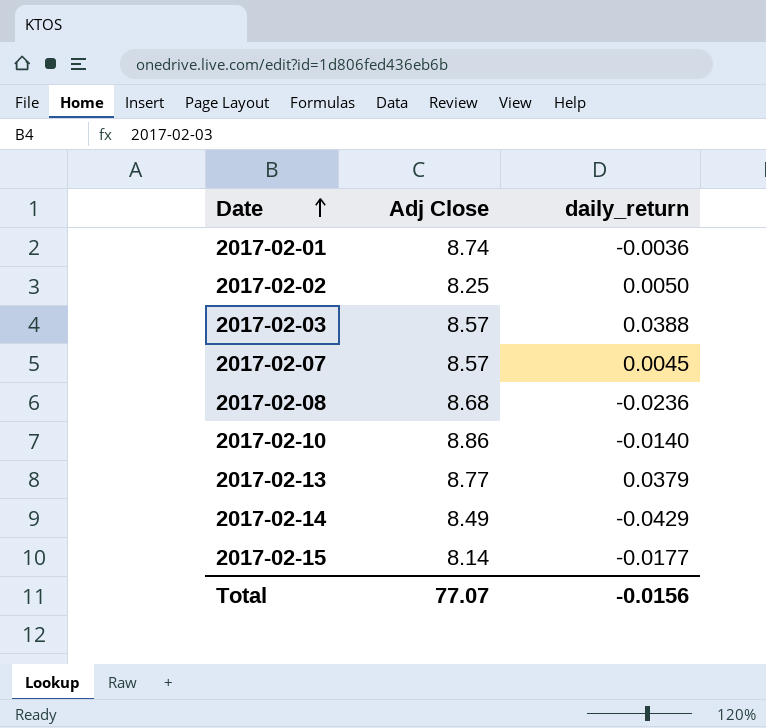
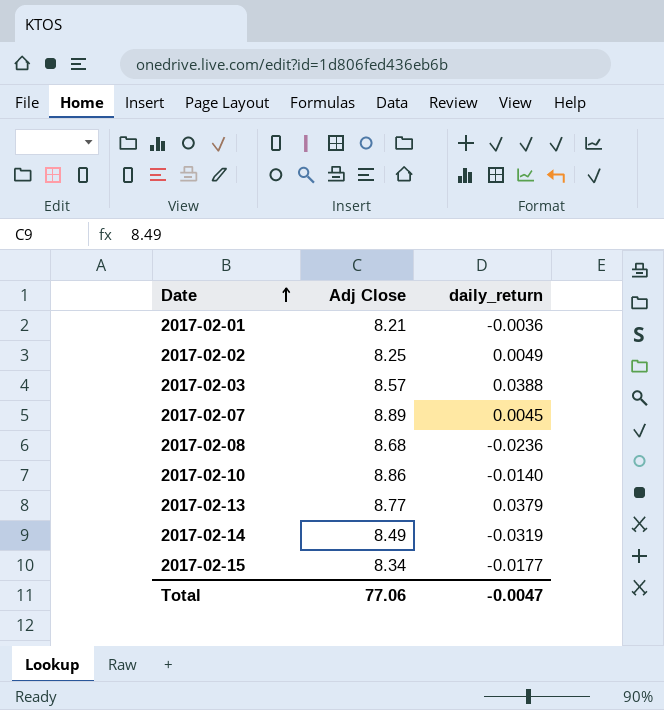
2017-02-01 | Adj Close: 8.74 -> 8.21
2017-02-02 | daily_return: 0.0050 -> 0.0049
2017-02-07 | Adj Close: 8.57 -> 8.89
2017-02-14 | daily_return: -0.0429 -> -0.0319
2017-02-15 | Adj Close: 8.14 -> 8.34
Total | Adj Close: 77.07 -> 77.06
Total | daily_return: -0.0156 -> -0.0047

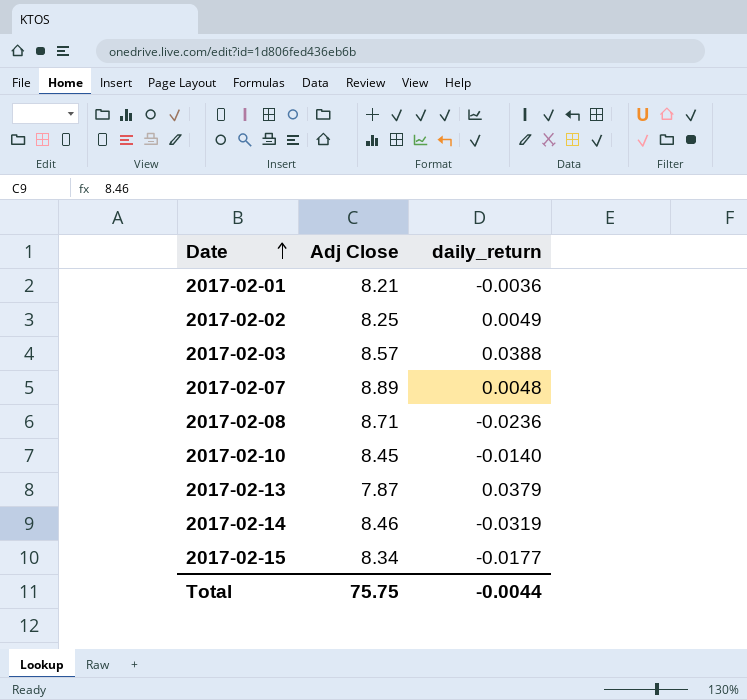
2017-02-07 | daily_return: 0.0045 -> 0.0048
2017-02-08 | Adj Close: 8.68 -> 8.71
2017-02-10 | Adj Close: 8.86 -> 8.45
2017-02-13 | Adj Close: 8.77 -> 7.87
2017-02-14 | Adj Close: 8.49 -> 8.46
Total | Adj Close: 77.06 -> 75.75
Total | daily_return: -0.0047 -> -0.0044

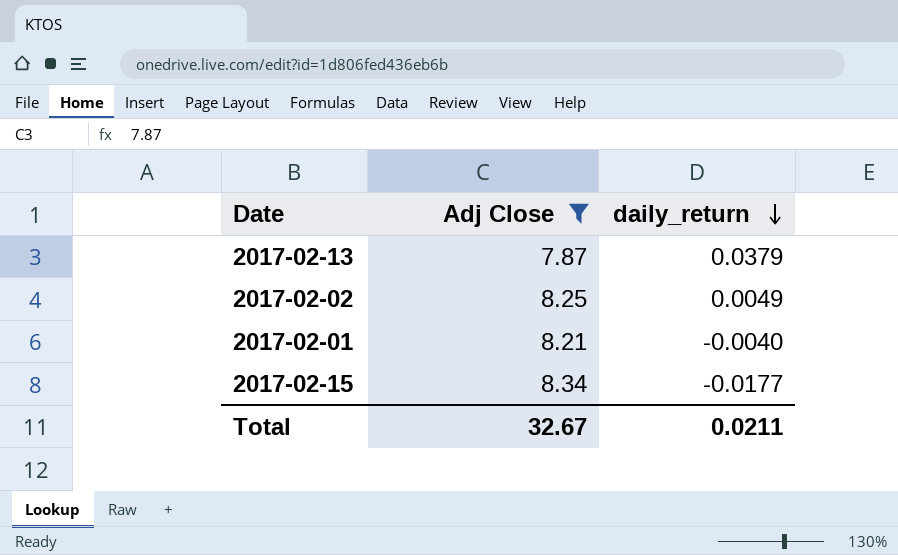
filter: none -> Adj Close <= 8.34
row order: Date ascending -> daily_return descending
2017-02-01 | daily_return: -0.0036 -> -0.0040
Total | Adj Close: 75.75 -> 32.67
Total | daily_return: -0.0044 -> 0.0211

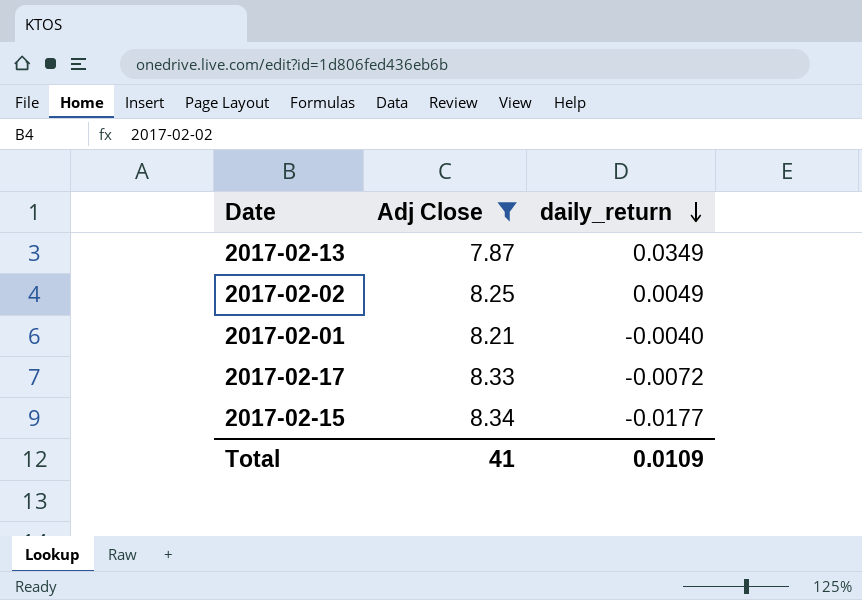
2017-02-13 | daily_return: 0.0379 -> 0.0349
row 2017-02-17: none -> 8.33 | -0.0072
Total | Adj Close: 32.67 -> 41
Total | daily_return: 0.0211 -> 0.0109

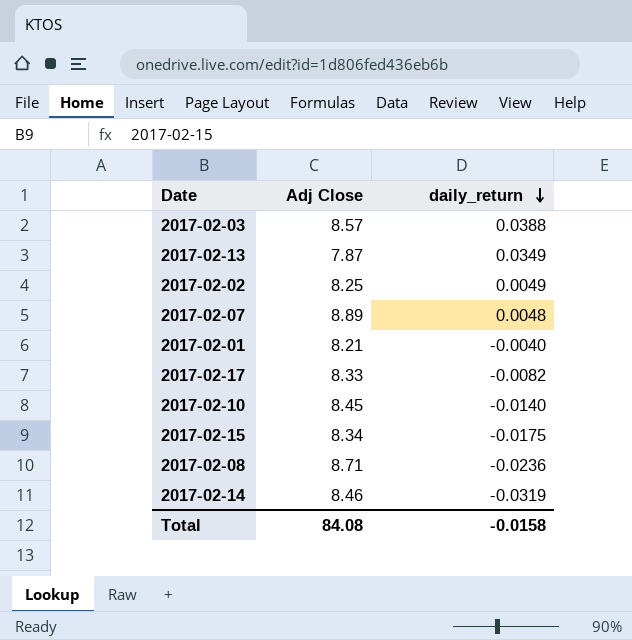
filter: Adj Close <= 8.34 -> none
2017-02-17 | daily_return: -0.0072 -> -0.0082
2017-02-15 | daily_return: -0.0177 -> -0.0175
Total | Adj Close: 41 -> 84.08
Total | daily_return: 0.0109 -> -0.0158

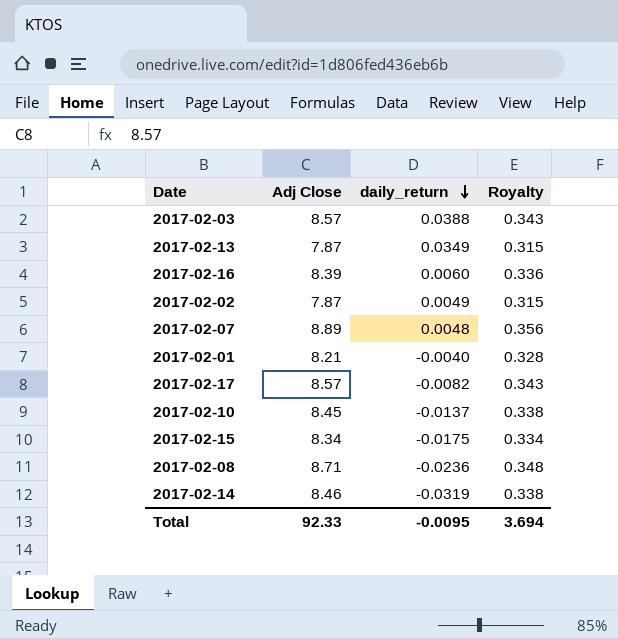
column Royalty | formula: none -> [Adj Close] * 0.04
row 2017-02-16: none -> 8.39 | 0.0060 | 0.336
2017-02-02 | Adj Close: 8.25 -> 7.87
2017-02-17 | Adj Close: 8.33 -> 8.57
2017-02-10 | daily_return: -0.0140 -> -0.0137
Total | Adj Close: 84.08 -> 92.33
Total | daily_return: -0.0158 -> -0.0095

